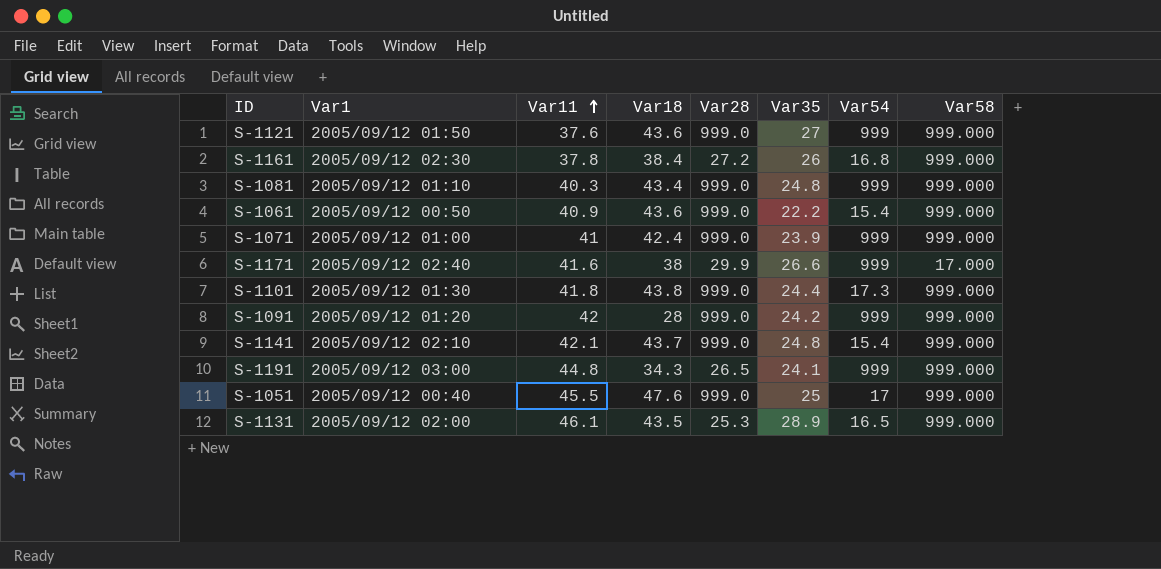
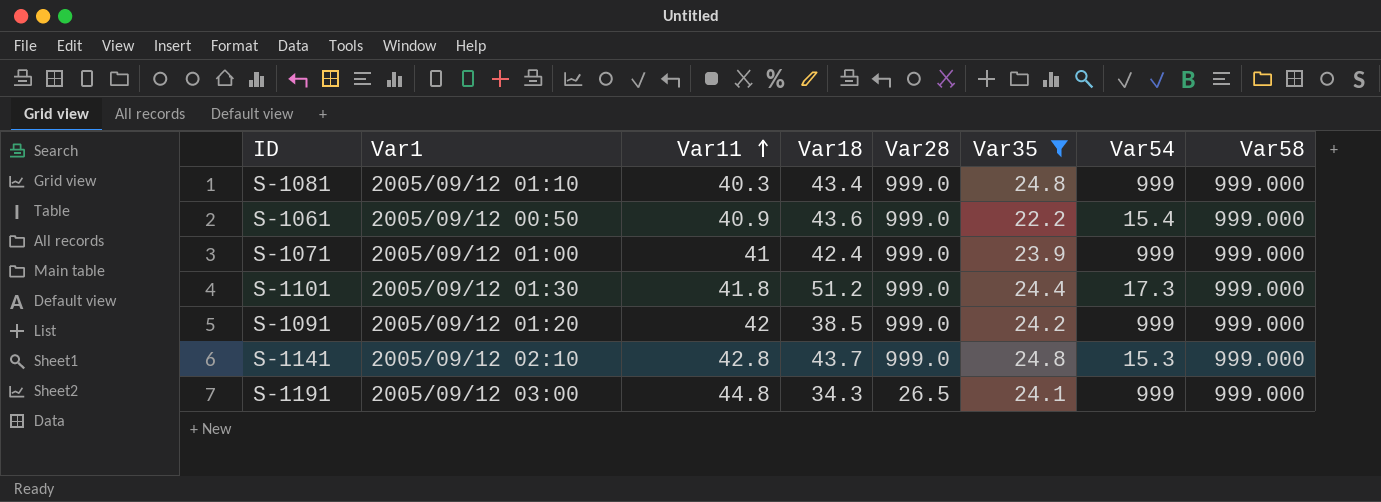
filter: none -> Var35 <= 24.8
S-1101 | Var18: 43.8 -> 51.2
S-1091 | Var18: 28 -> 38.5
S-1141 | Var11: 42.1 -> 42.8
S-1141 | Var54: 15.4 -> 15.3

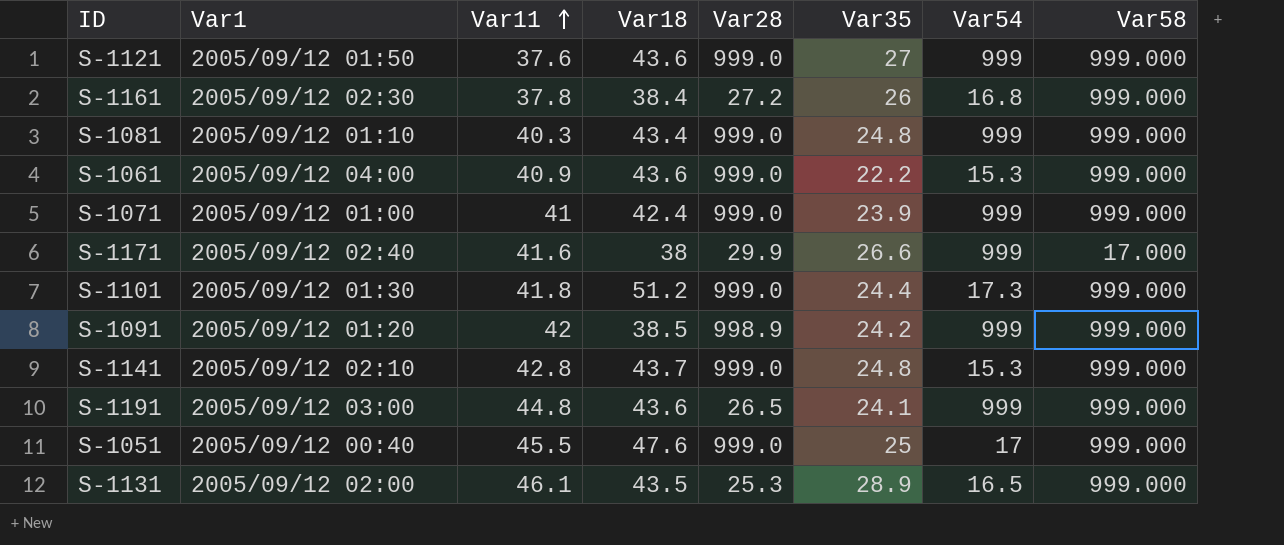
filter: Var35 <= 24.8 -> none
S-1061 | Var1: 2005/09/12 00:50 -> 2005/09/12 04:00
S-1061 | Var54: 15.4 -> 15.3
S-1091 | Var28: 999.0 -> 998.9
S-1191 | Var18: 34.3 -> 43.6

